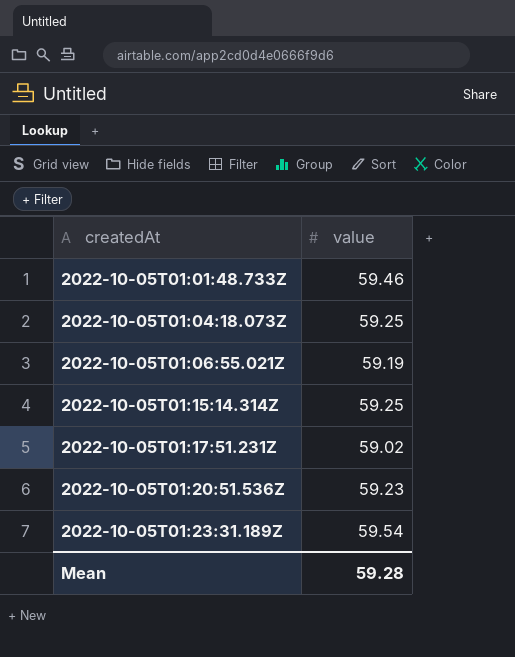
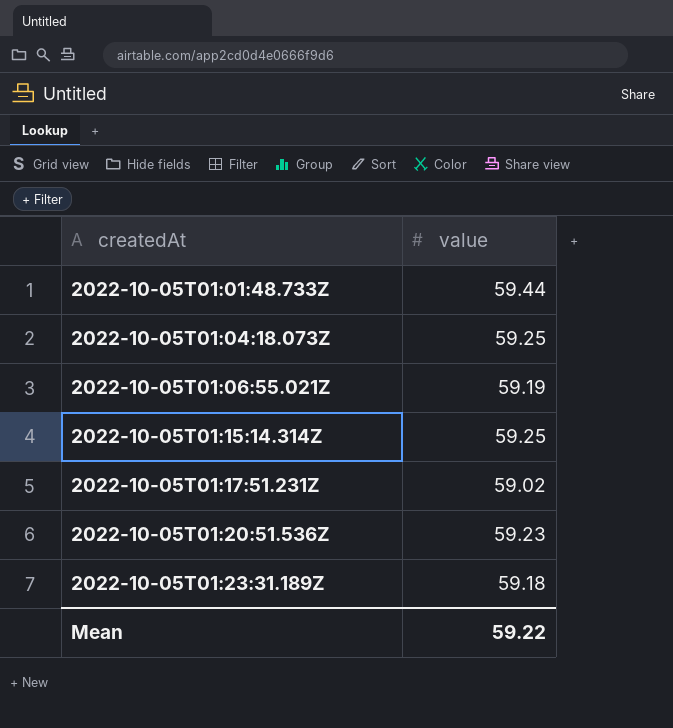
2022-10-05T01:01:48.733Z | value: 59.46 -> 59.44
2022-10-05T01:23:31.189Z | value: 59.54 -> 59.18
Mean | value: 59.28 -> 59.22

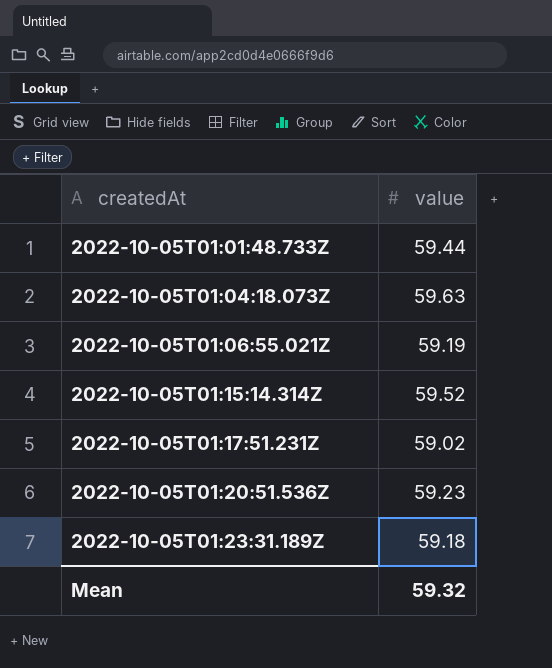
2022-10-05T01:04:18.073Z | value: 59.25 -> 59.63
2022-10-05T01:15:14.314Z | value: 59.25 -> 59.52
Mean | value: 59.22 -> 59.32

